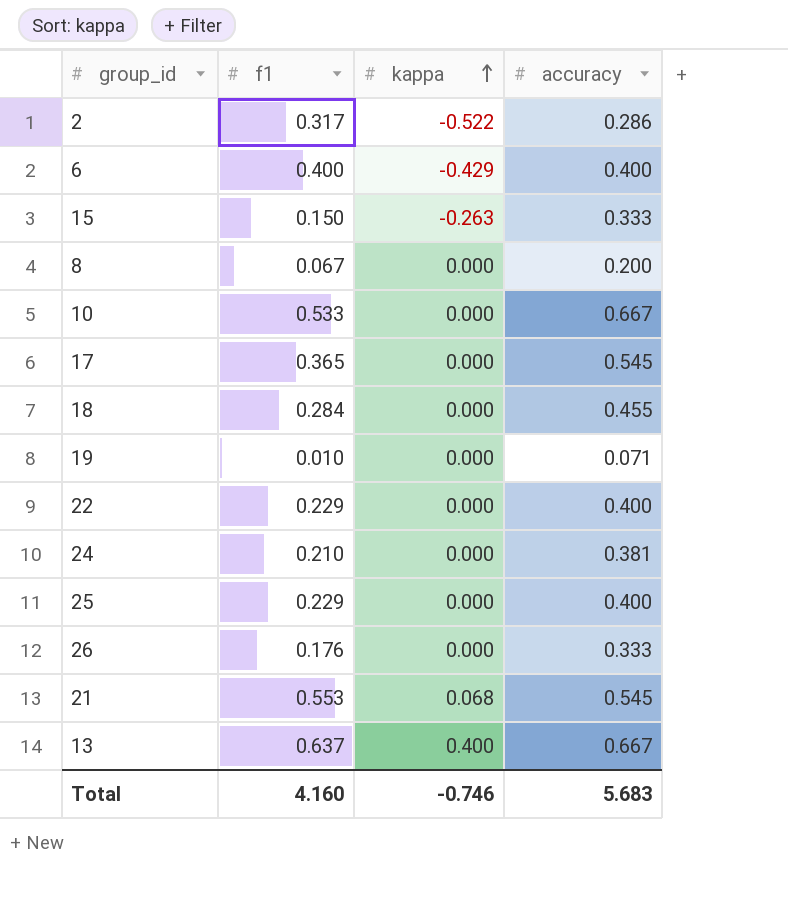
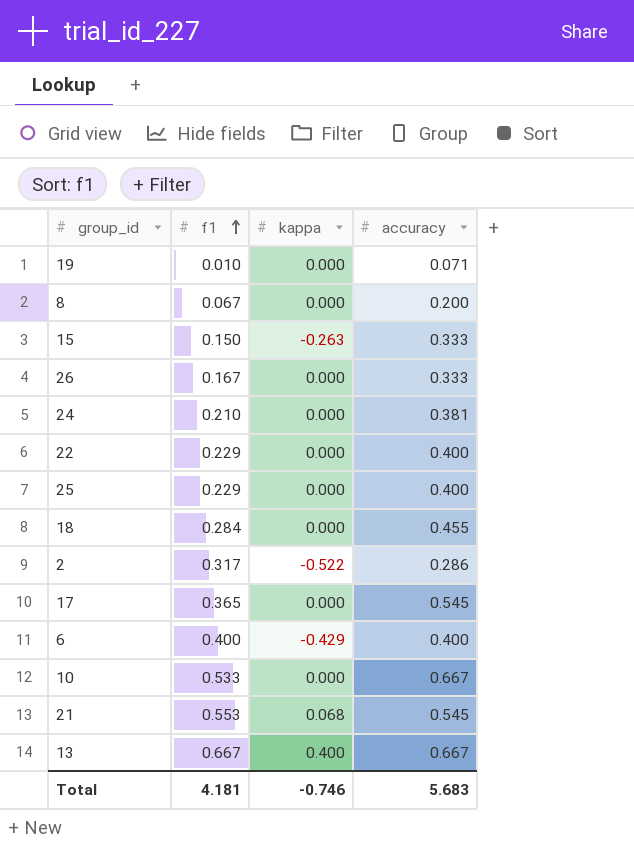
row order: kappa ascending -> f1 ascending
26 | f1: 0.176 -> 0.167
13 | f1: 0.637 -> 0.667
Total | f1: 4.160 -> 4.181

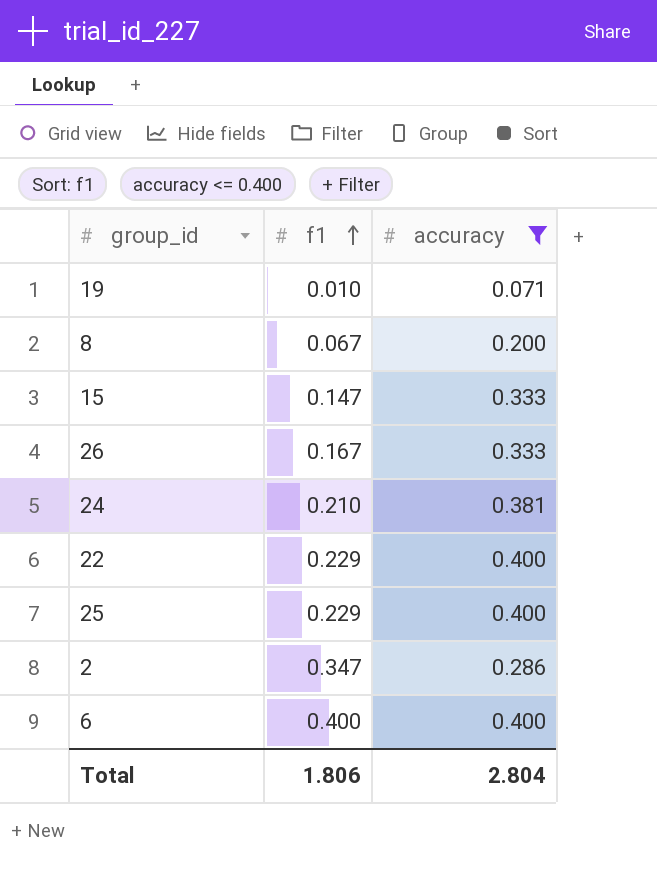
filter: none -> accuracy <= 0.400
column kappa | position: 3 -> none
15 | f1: 0.150 -> 0.147
2 | f1: 0.317 -> 0.347
Total | f1: 4.181 -> 1.806
Total | accuracy: 5.683 -> 2.804

